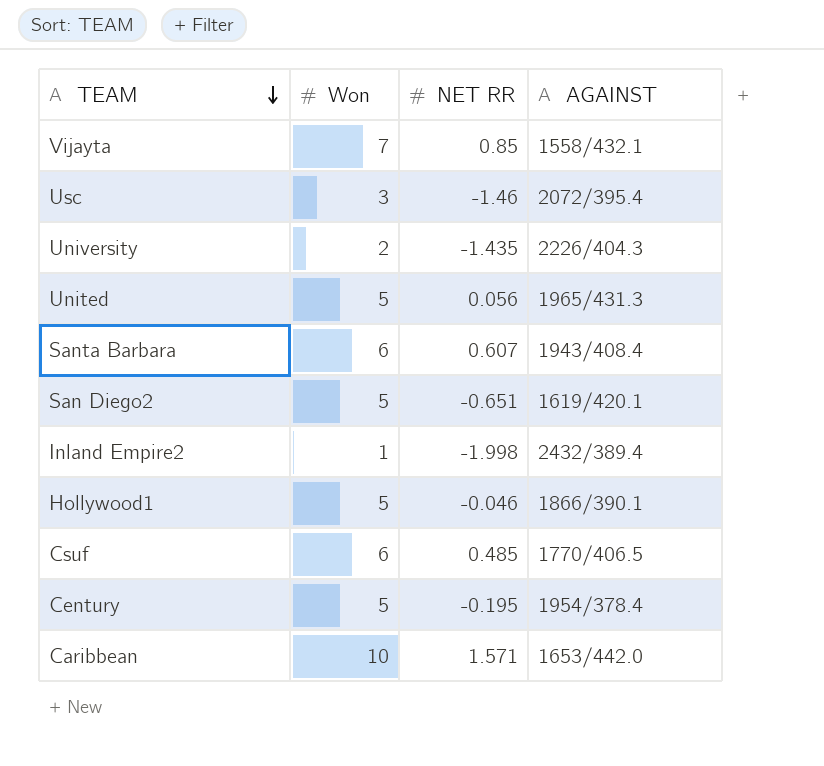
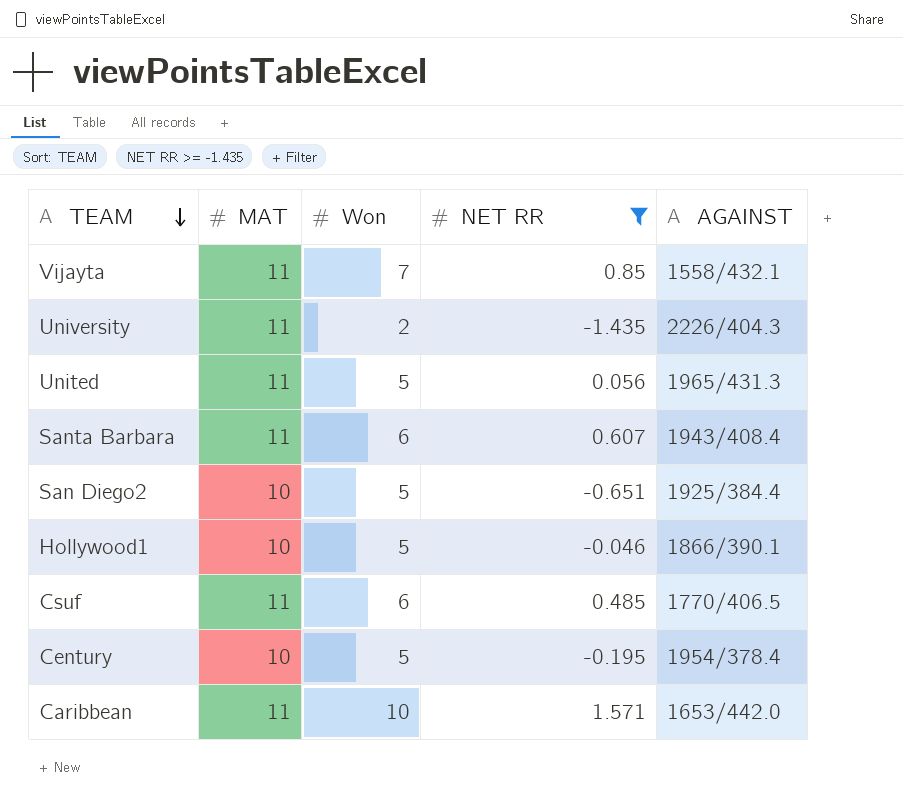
filter: none -> NET RR >= -1.435
column MAT | position: none -> 2
San Diego2 | AGAINST: 1619/420.1 -> 1925/384.4

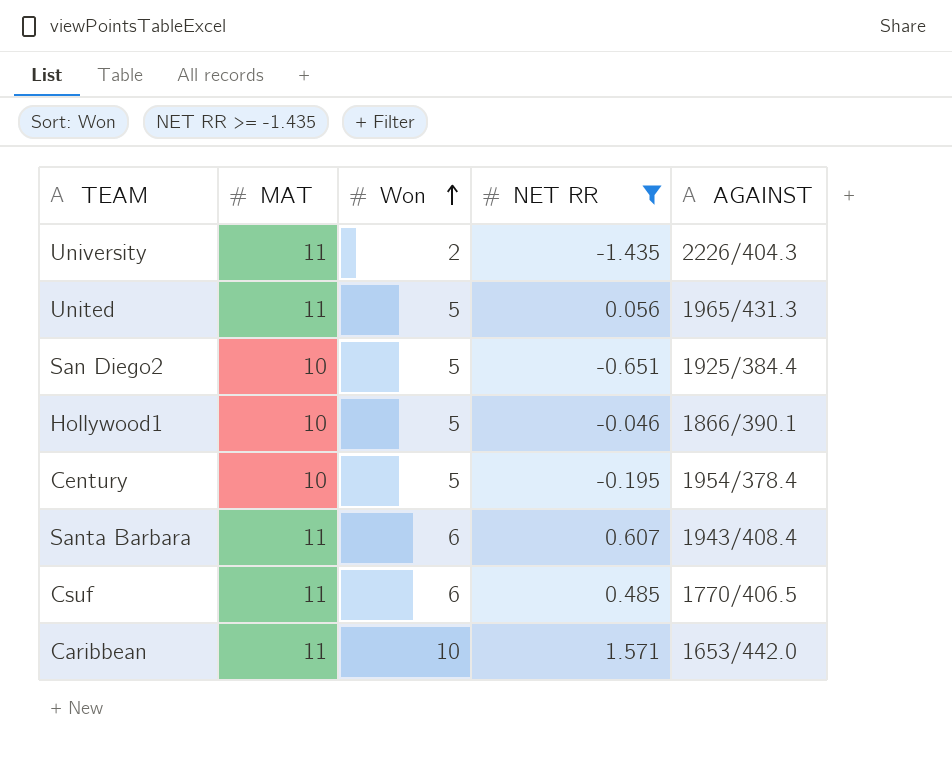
row order: TEAM descending -> Won ascending
row Vijayta: 11 | 7 | 0.85 | 1558/432.1 -> none

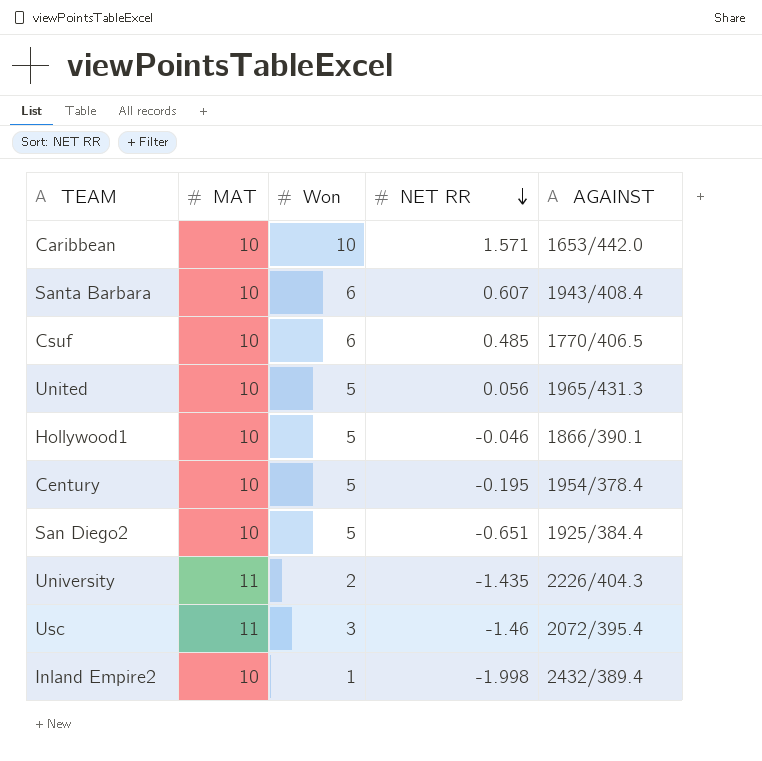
filter: NET RR >= -1.435 -> none
row order: Won ascending -> NET RR descending
Caribbean | MAT: 11 -> 10
Santa Barbara | MAT: 11 -> 10
Csuf | MAT: 11 -> 10
United | MAT: 11 -> 10

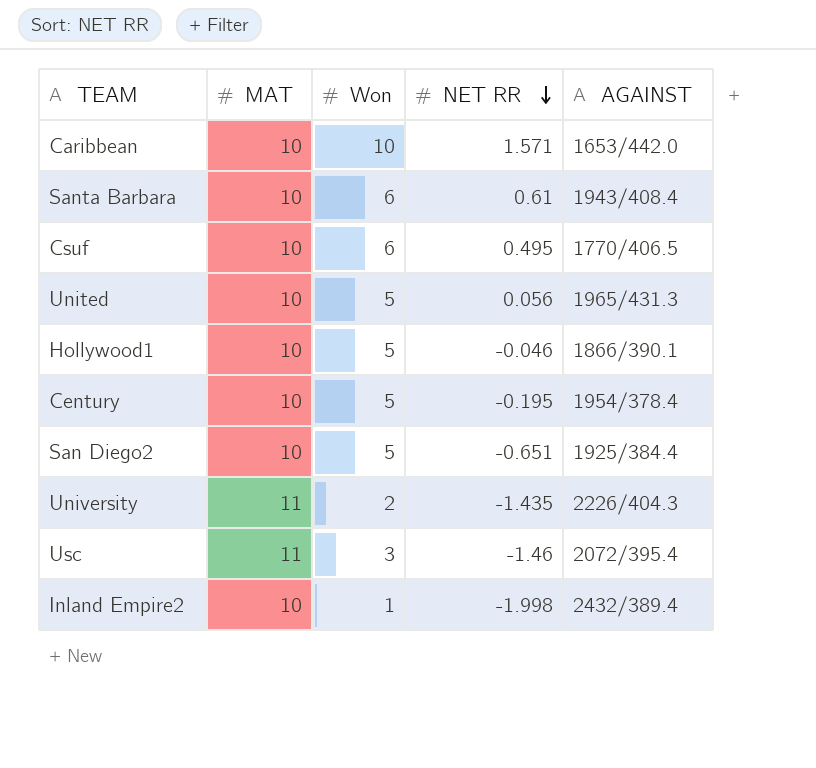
Santa Barbara | NET RR: 0.607 -> 0.61
Csuf | NET RR: 0.485 -> 0.495

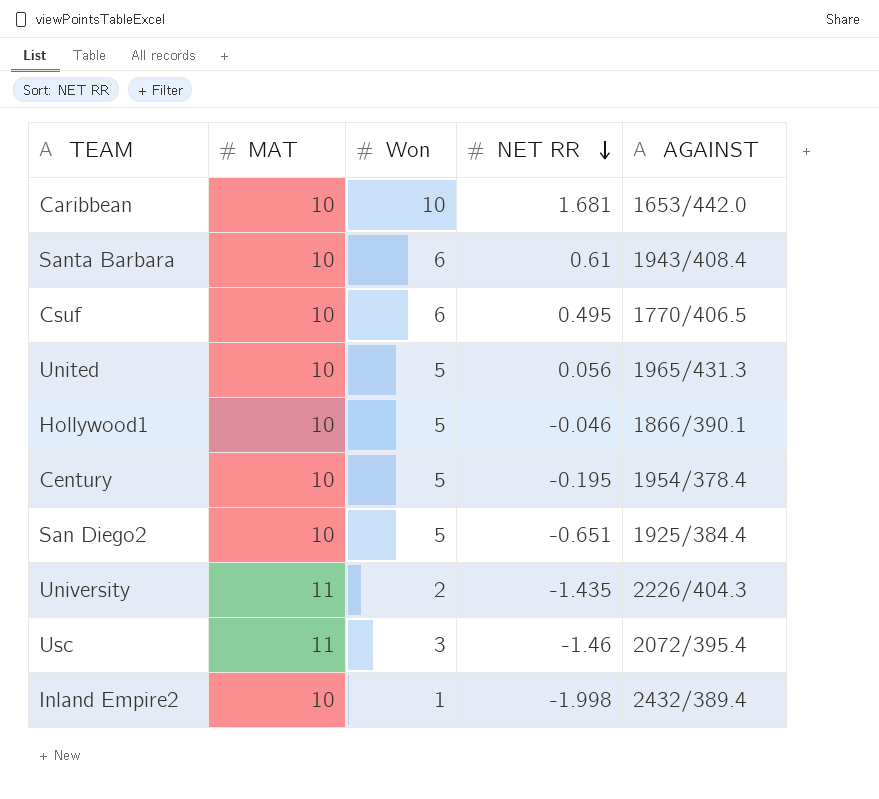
Caribbean | NET RR: 1.571 -> 1.681

